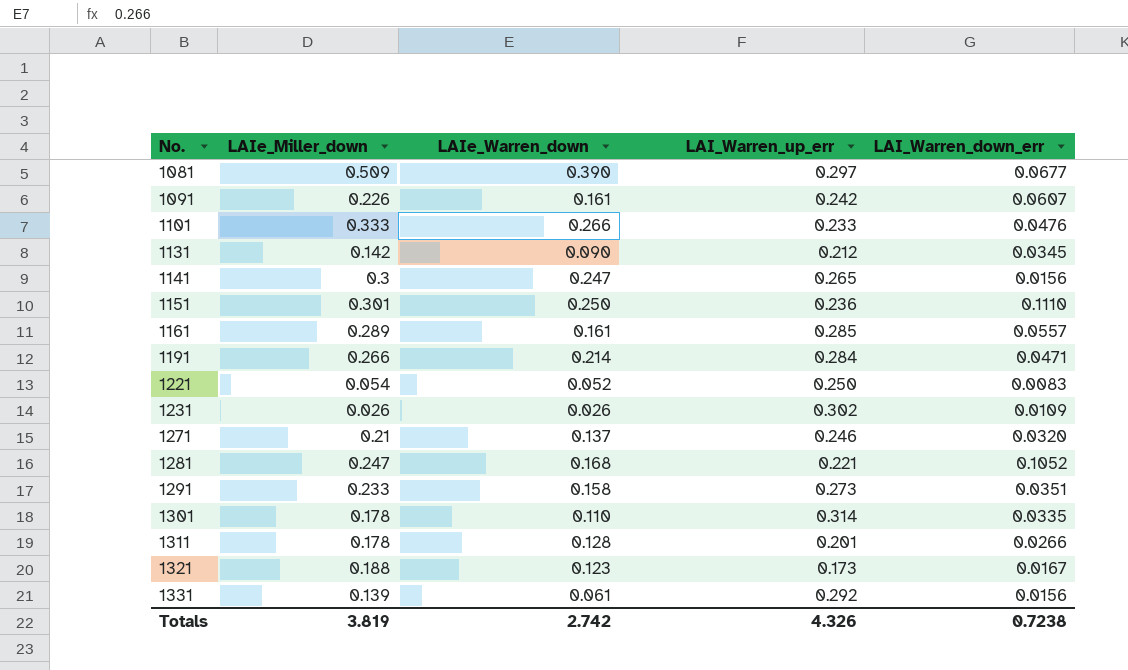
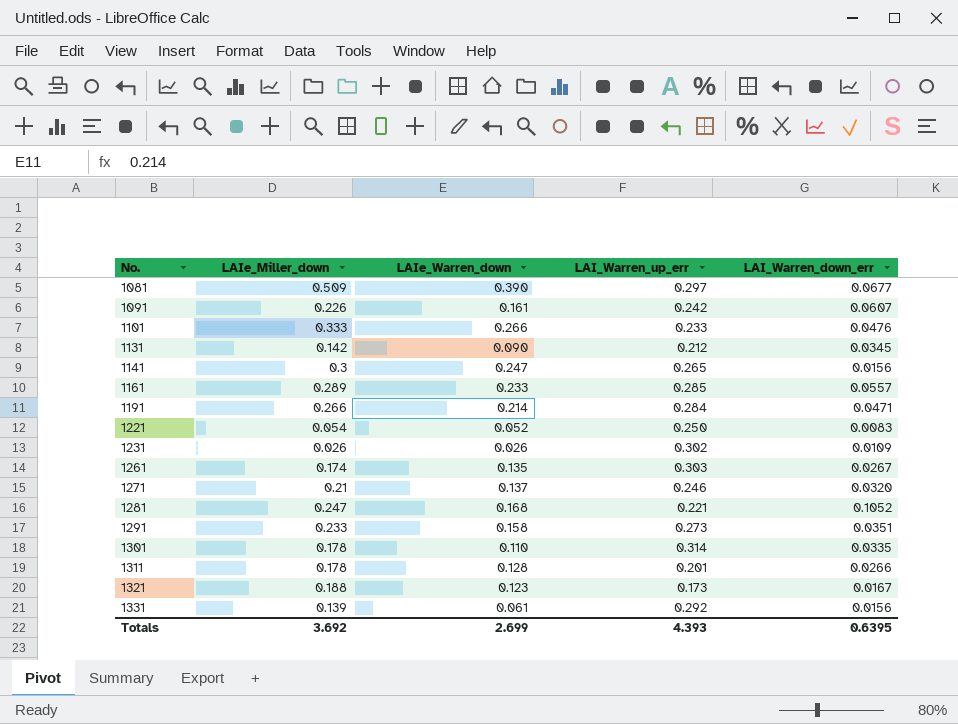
row 1151: 0.301 | 0.250 | 0.236 | 0.1110 -> none
1161 | LAIe_Warren_down: 0.161 -> 0.233
row 1261: none -> 0.174 | 0.135 | 0.303 | 0.0267
Totals | LAIe_Miller_down: 3.819 -> 3.692
Totals | LAIe_Warren_down: 2.742 -> 2.699
Totals | LAI_Warren_up_err: 4.326 -> 4.393
Totals | LAI_Warren_down_err: 0.7238 -> 0.6395

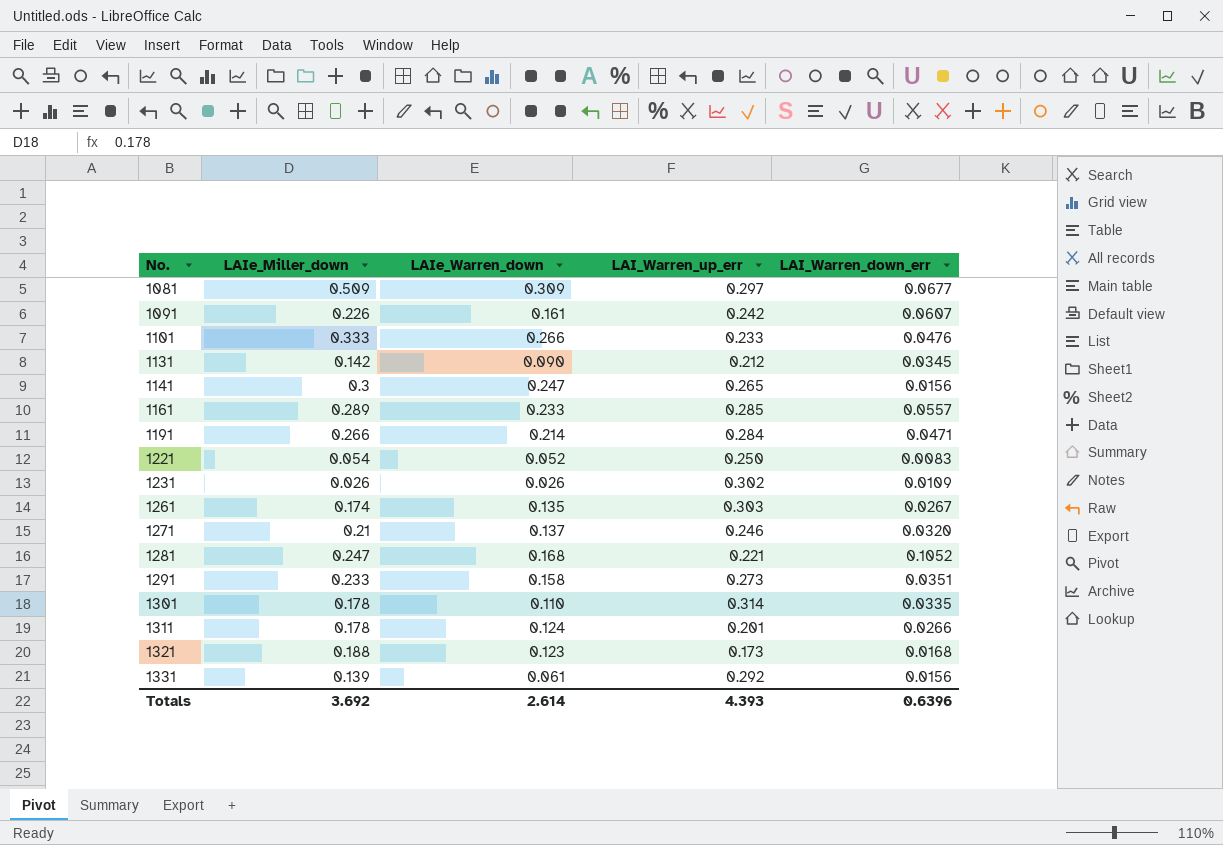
1081 | LAIe_Warren_down: 0.390 -> 0.309
1311 | LAIe_Warren_down: 0.128 -> 0.124
1321 | LAI_Warren_down_err: 0.0167 -> 0.0168
Totals | LAIe_Warren_down: 2.699 -> 2.614
Totals | LAI_Warren_down_err: 0.6395 -> 0.6396

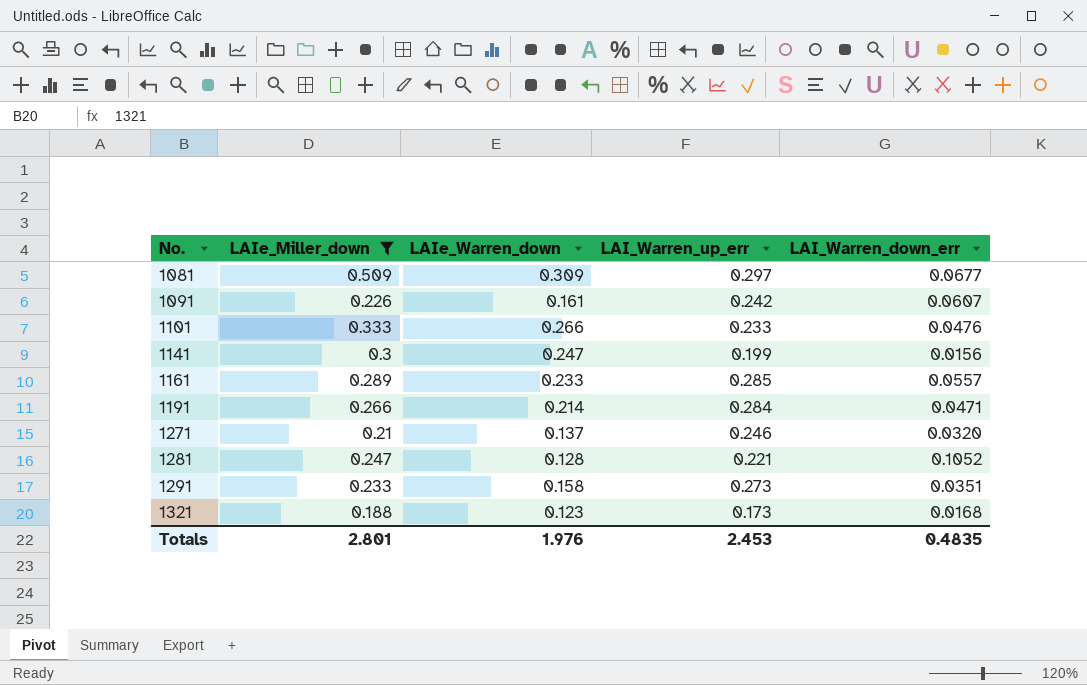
filter: none -> LAIe_Miller_down >= 0.188
1141 | LAI_Warren_up_err: 0.265 -> 0.199
1281 | LAIe_Warren_down: 0.168 -> 0.128
Totals | LAIe_Miller_down: 3.692 -> 2.801
Totals | LAIe_Warren_down: 2.614 -> 1.976
Totals | LAI_Warren_up_err: 4.393 -> 2.453
Totals | LAI_Warren_down_err: 0.6396 -> 0.4835

